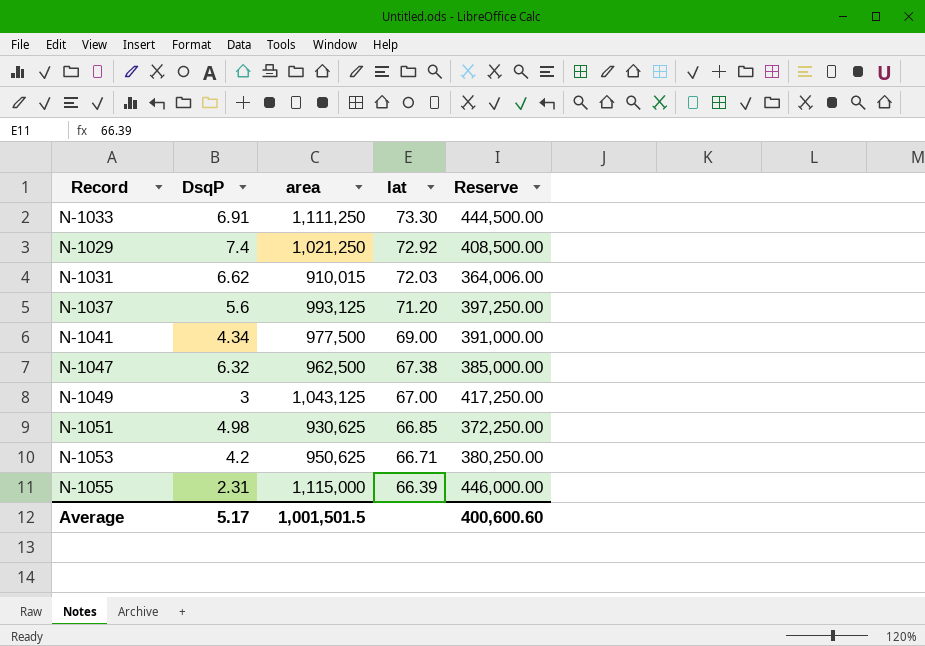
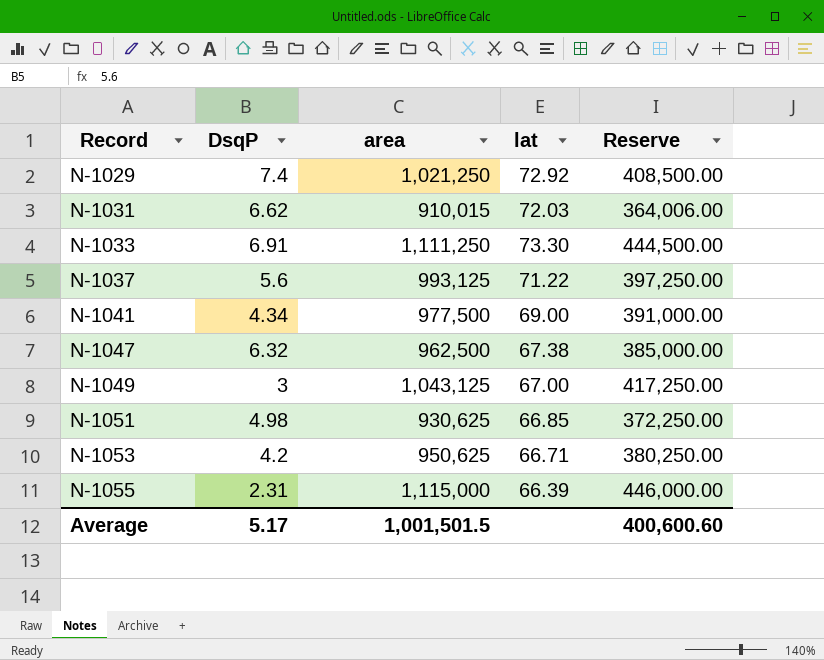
row order: lat descending -> Record ascending
N-1037 | lat: 71.20 -> 71.22

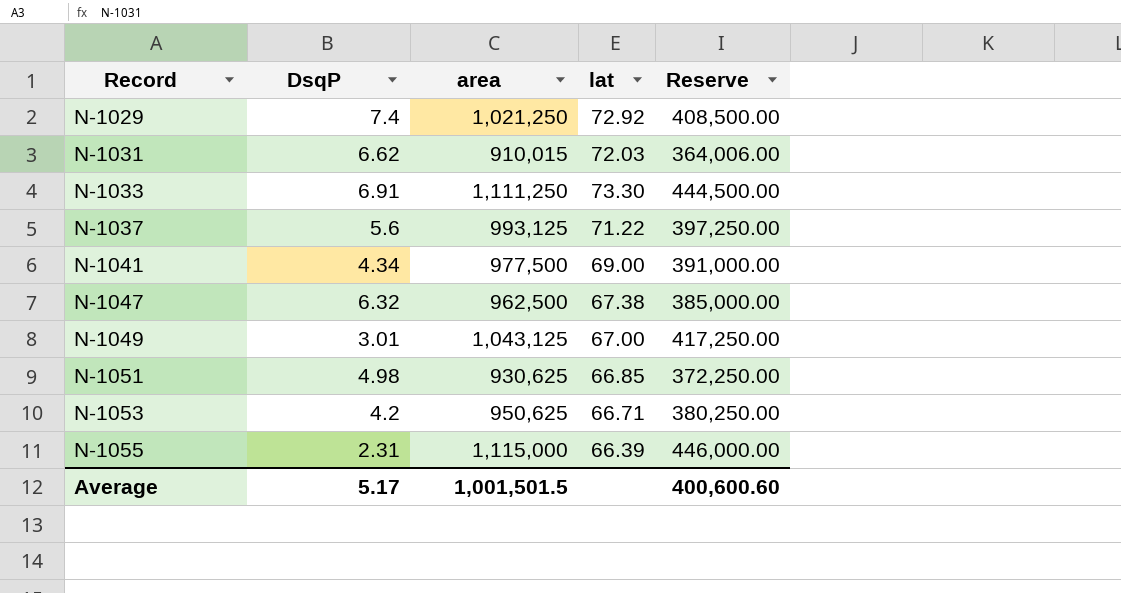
N-1049 | DsqP: 3 -> 3.01

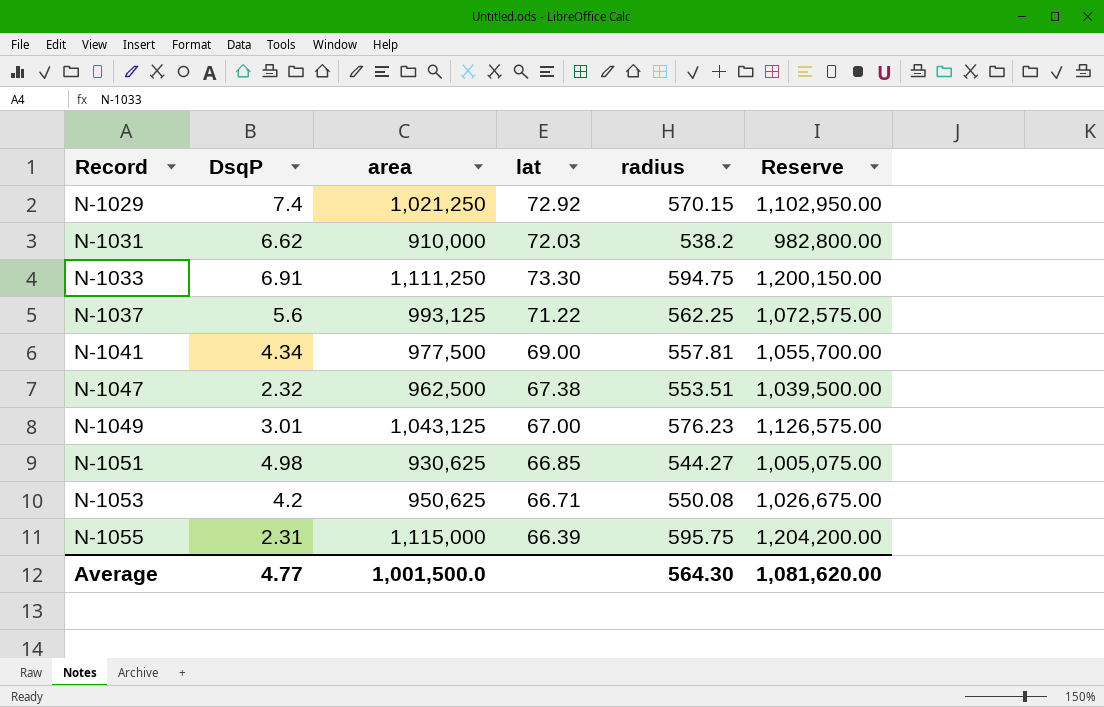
column radius | position: none -> 5
column Reserve | formula: [area] * 0.4 -> [area] * 1.08
N-1031 | area: 910,015 -> 910,000
N-1047 | DsqP: 6.32 -> 2.32
Average | DsqP: 5.17 -> 4.77
Average | area: 1,001,501.5 -> 1,001,500.0
Average | Reserve: 400,600.60 -> 1,081,620.00

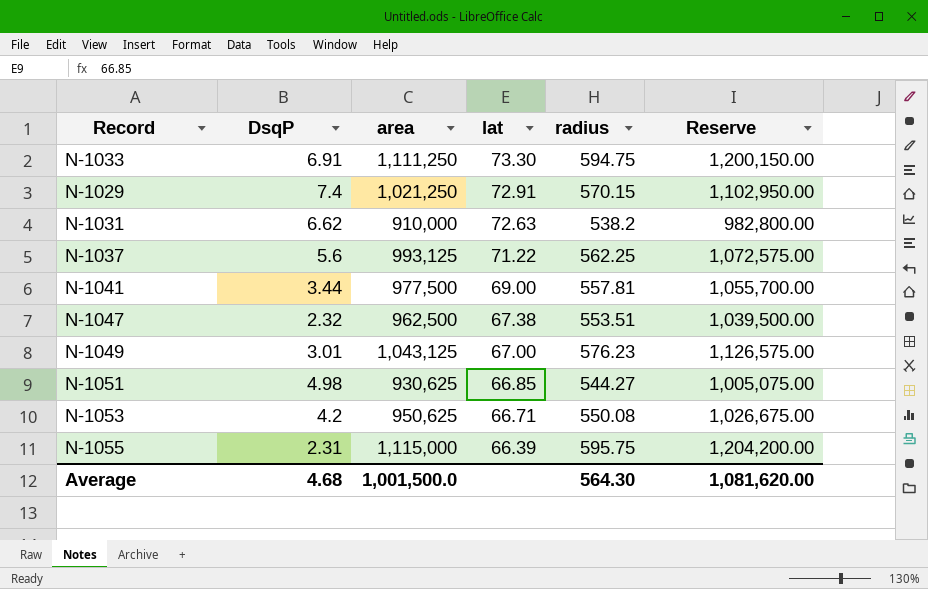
row order: Record ascending -> lat descending
N-1029 | lat: 72.92 -> 72.91
N-1031 | lat: 72.03 -> 72.63
N-1041 | DsqP: 4.34 -> 3.44
Average | DsqP: 4.77 -> 4.68

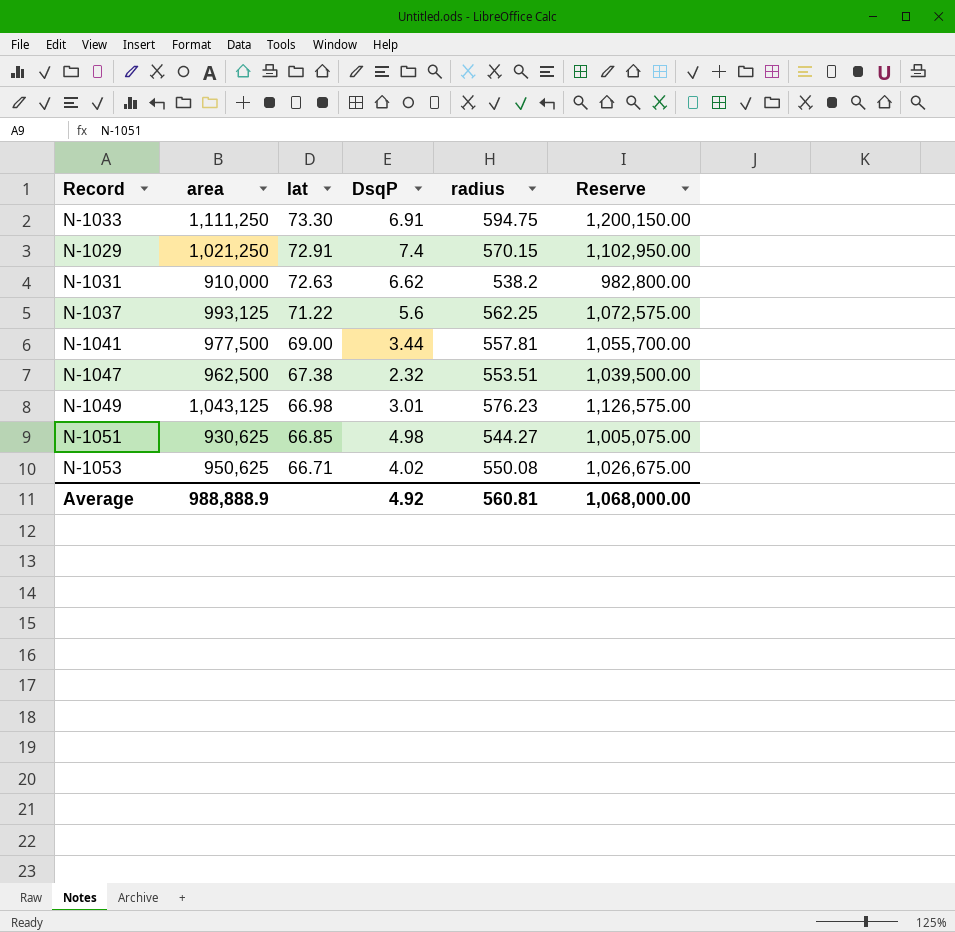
column DsqP | position: 2 -> 4
row N-1055: 2.31 | 1,115,000 | 66.39 | 595.75 | 1,204,200.00 -> none
N-1049 | lat: 67.00 -> 66.98
N-1053 | DsqP: 4.2 -> 4.02
Average | area: 1,001,500.0 -> 988,888.9
Average | DsqP: 4.68 -> 4.92
Average | radius: 564.30 -> 560.81
Average | Reserve: 1,081,620.00 -> 1,068,000.00

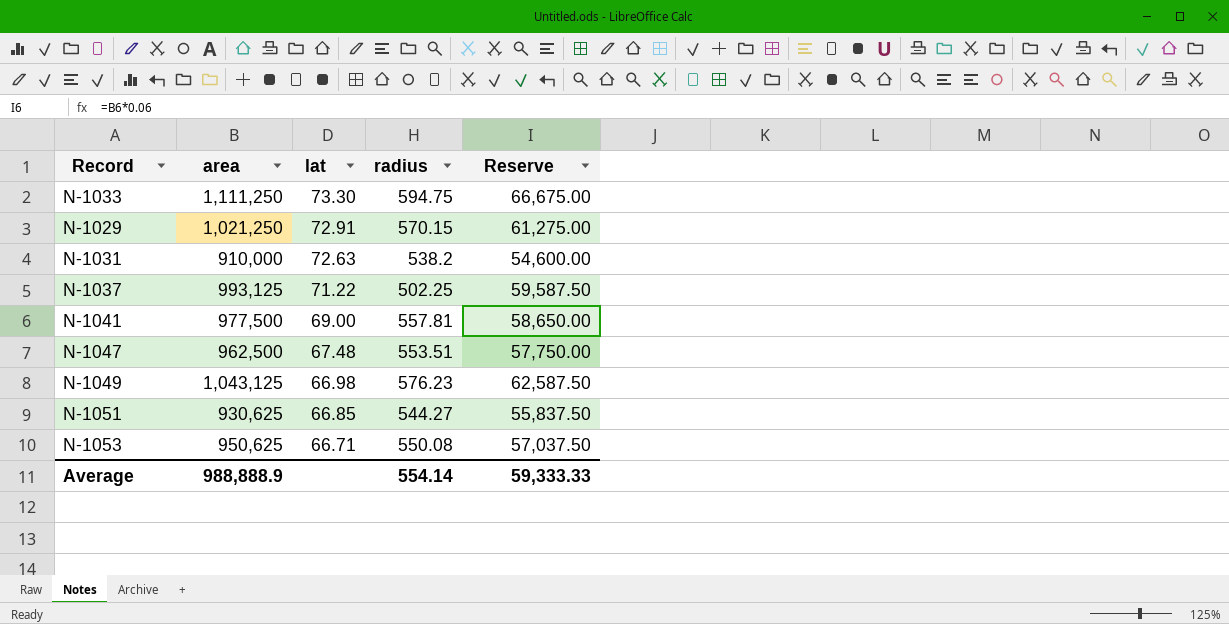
column DsqP | position: 4 -> none
column Reserve | formula: [area] * 1.08 -> [area] * 0.06
N-1037 | radius: 562.25 -> 502.25
N-1047 | lat: 67.38 -> 67.48
Average | radius: 560.81 -> 554.14
Average | Reserve: 1,068,000.00 -> 59,333.33

